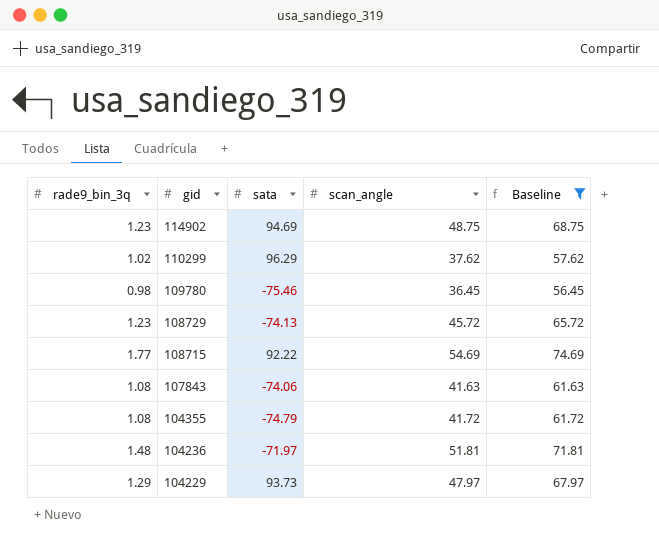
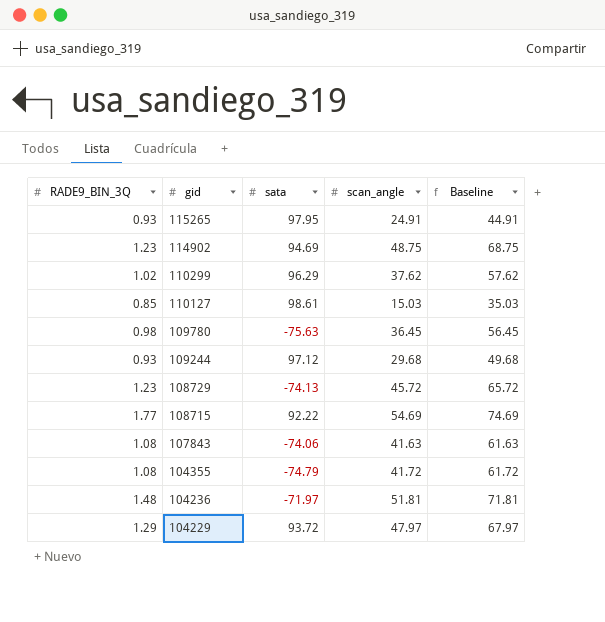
filter: Baseline >= 56.45 -> none
column name: rade9_bin_3q -> RADE9_BIN_3Q
109780 | sata: -75.46 -> -75.63
104229 | sata: 93.73 -> 93.72

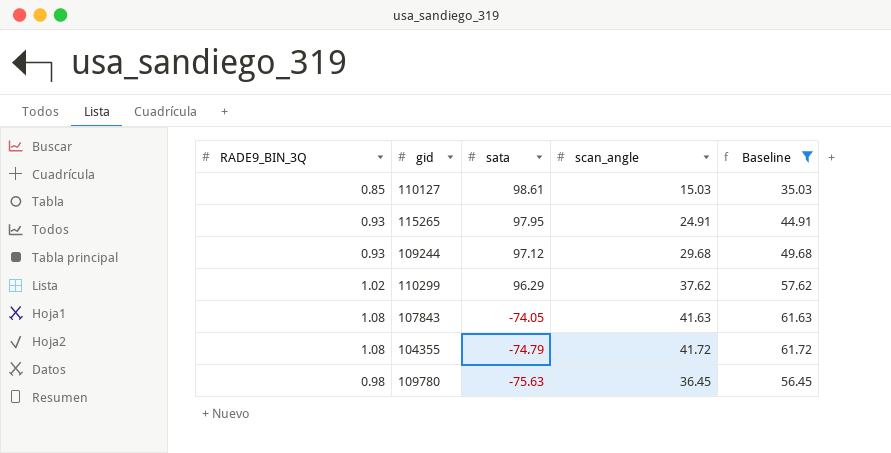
filter: none -> Baseline <= 61.72
row order: gid descending -> sata descending
107843 | sata: -74.06 -> -74.05

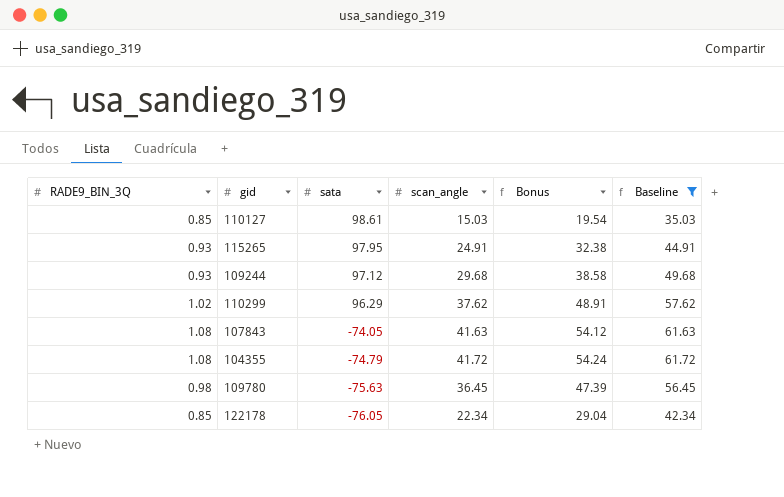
column Bonus | formula: none -> [scan_angle] * 1.3
row 122178: none -> 0.85 | -76.05 | 22.34 | 29.04 | 42.34

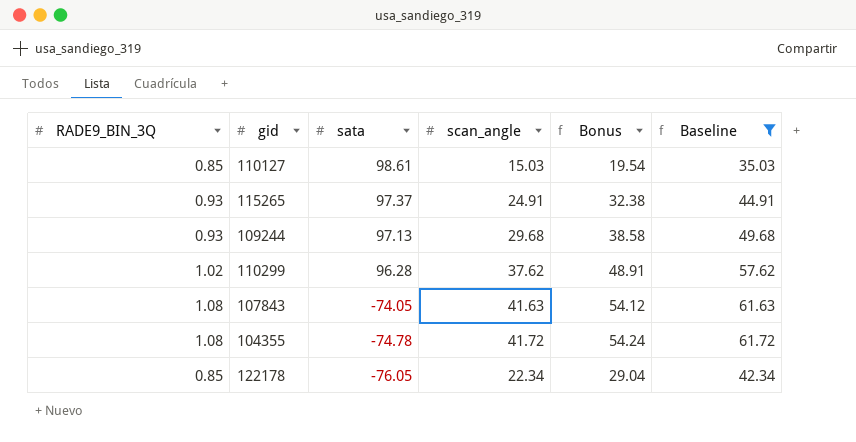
row 109780: 0.98 | -75.63 | 36.45 | 47.39 | 56.45 -> none
115265 | sata: 97.95 -> 97.37
109244 | sata: 97.12 -> 97.13
110299 | sata: 96.29 -> 96.28
104355 | sata: -74.79 -> -74.78

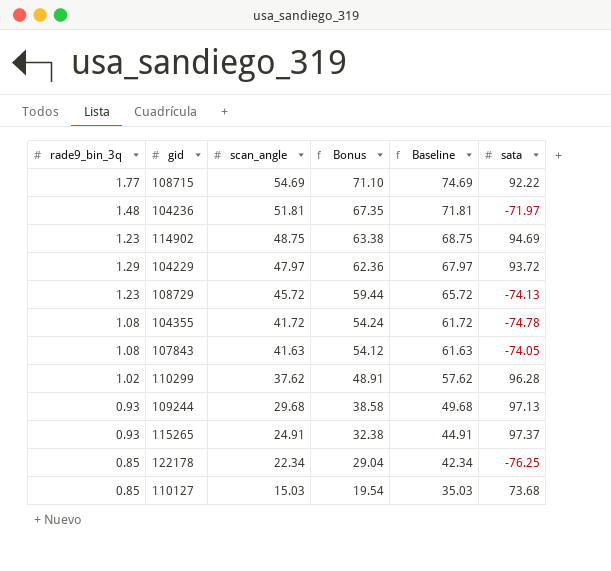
filter: Baseline <= 61.72 -> none
row order: sata descending -> scan_angle descending
column name: RADE9_BIN_3Q -> rade9_bin_3q
column sata | position: 3 -> 6
122178 | sata: -76.05 -> -76.25
110127 | sata: 98.61 -> 73.68

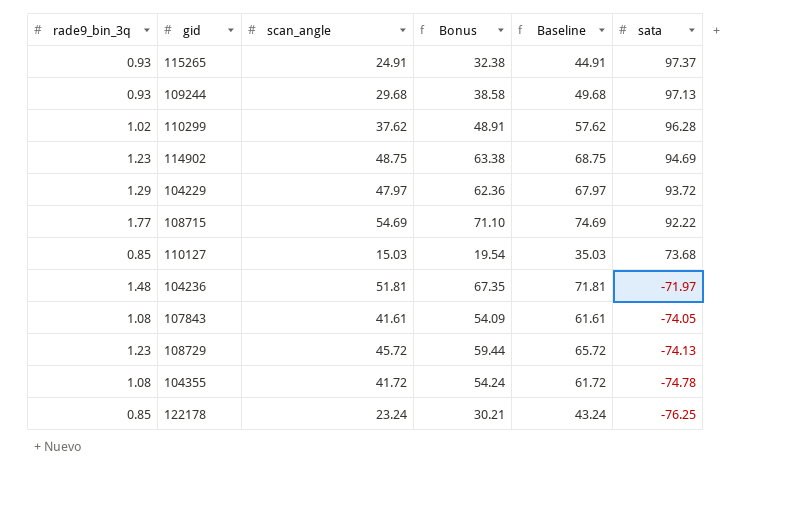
row order: scan_angle descending -> sata descending
107843 | scan_angle: 41.63 -> 41.61
107843 | Bonus: 54.12 -> 54.09
107843 | Baseline: 61.63 -> 61.61
122178 | scan_angle: 22.34 -> 23.24
122178 | Bonus: 29.04 -> 30.21
122178 | Baseline: 42.34 -> 43.24

